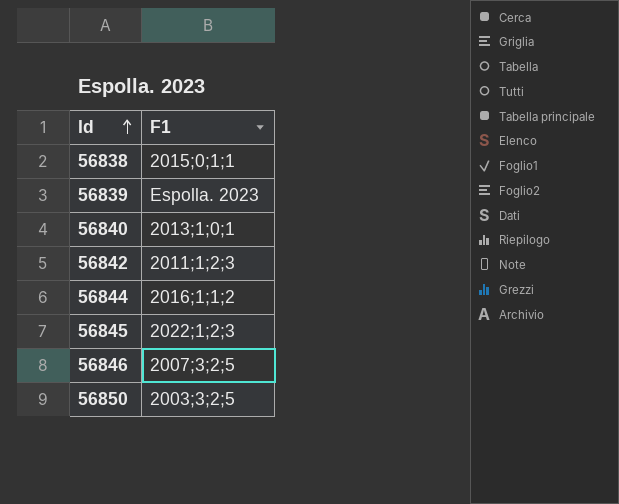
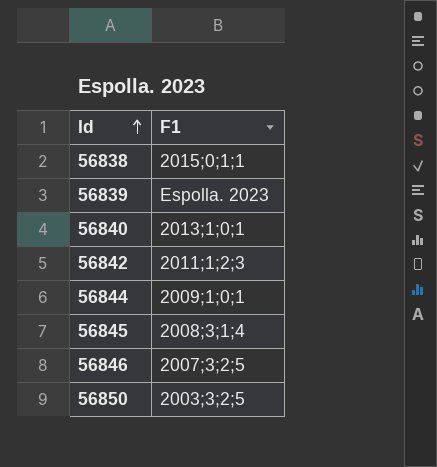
56844 | F1: 2016;1;1;2 -> 2009;1;0;1
56845 | F1: 2022;1;2;3 -> 2008;3;1;4

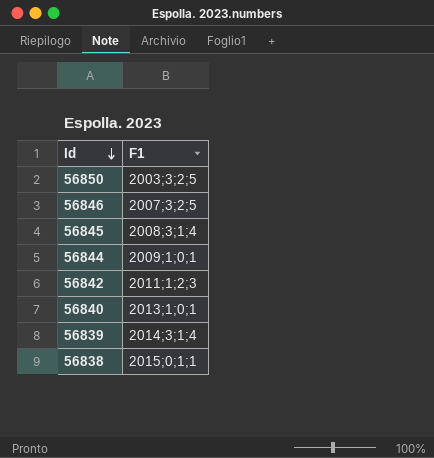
row order: Id ascending -> Id descending
56839 | F1: Espolla. 2023 -> 2014;3;1;4

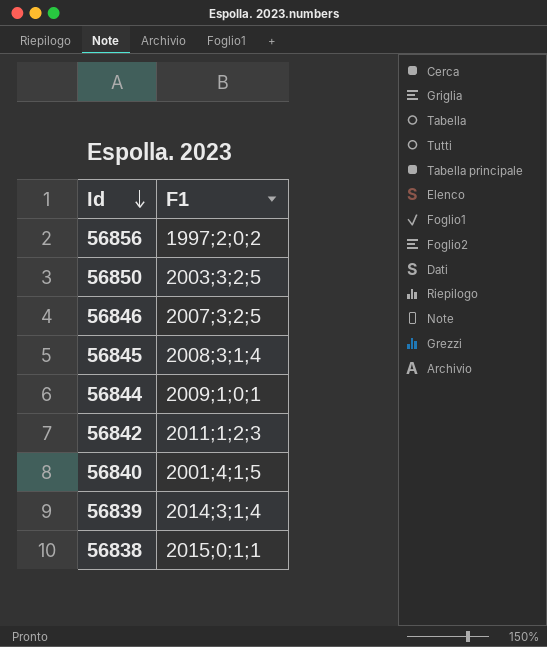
row 56856: none -> 1997;2;0;2
56840 | F1: 2013;1;0;1 -> 2001;4;1;5

